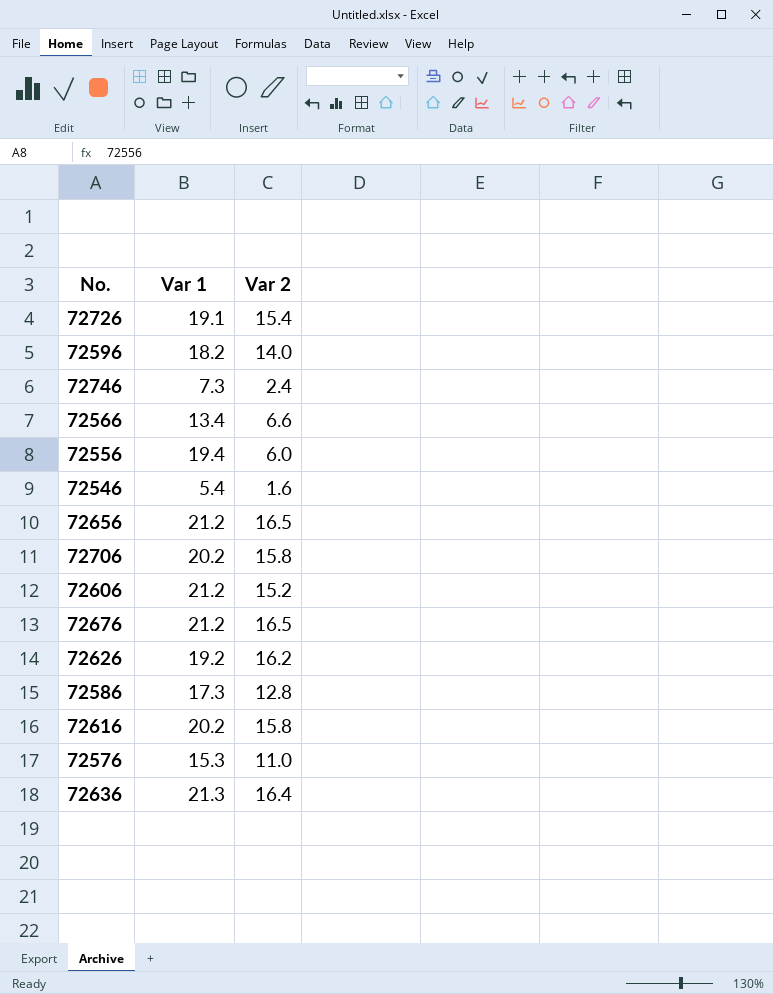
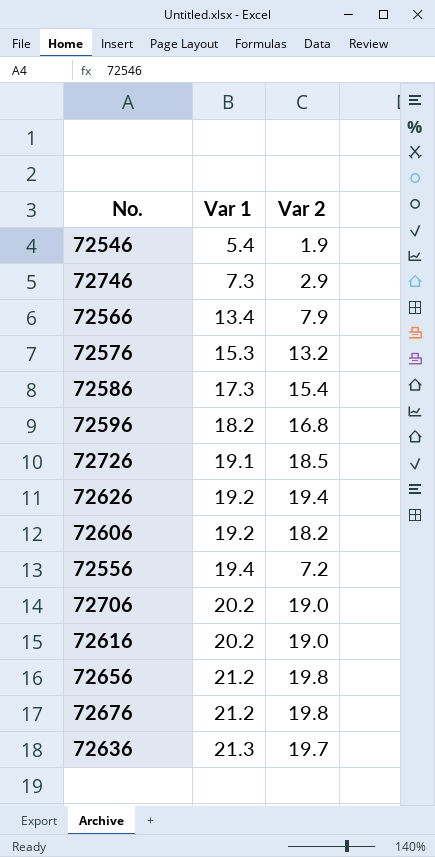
row order: none -> Var 1 ascending
72546 | Var 2: 1.6 -> 1.9
72746 | Var 2: 2.4 -> 2.9
72566 | Var 2: 6.6 -> 7.9
72576 | Var 2: 11.0 -> 13.2
72586 | Var 2: 12.8 -> 15.4
72596 | Var 2: 14.0 -> 16.8
72726 | Var 2: 15.4 -> 18.5
72626 | Var 2: 16.2 -> 19.4
72606 | Var 1: 21.2 -> 19.2
72606 | Var 2: 15.2 -> 18.2
72556 | Var 2: 6.0 -> 7.2
72706 | Var 2: 15.8 -> 19.0
72616 | Var 2: 15.8 -> 19.0
72656 | Var 2: 16.5 -> 19.8
72676 | Var 2: 16.5 -> 19.8
72636 | Var 2: 16.4 -> 19.7

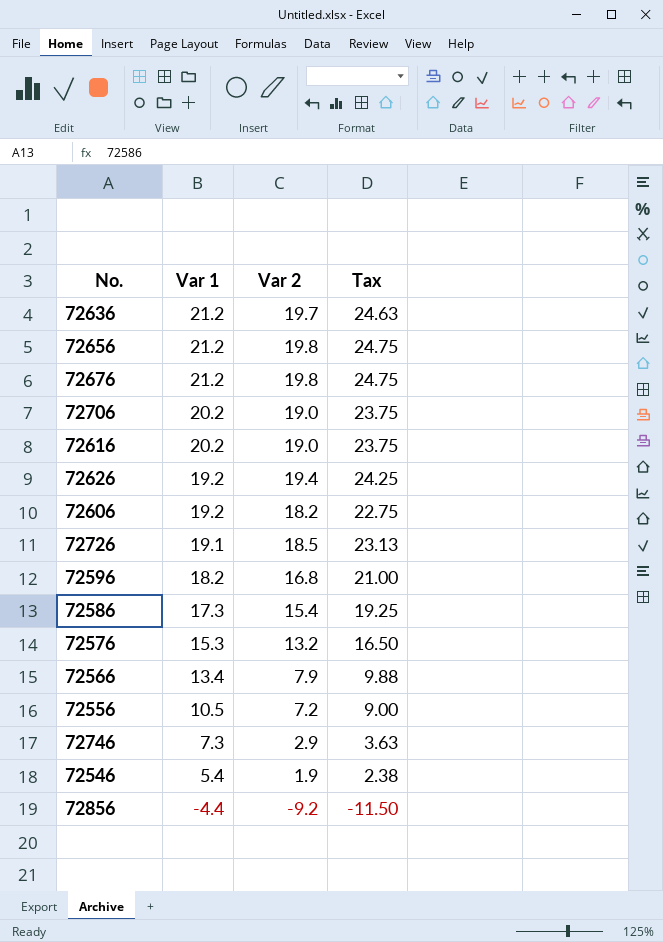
row order: Var 1 ascending -> Var 1 descending
column Tax | formula: none -> [Var 2] * 1.25
72636 | Var 1: 21.3 -> 21.2
72556 | Var 1: 19.4 -> 10.5
row 72856: none -> -4.4 | -9.2 | -11.50

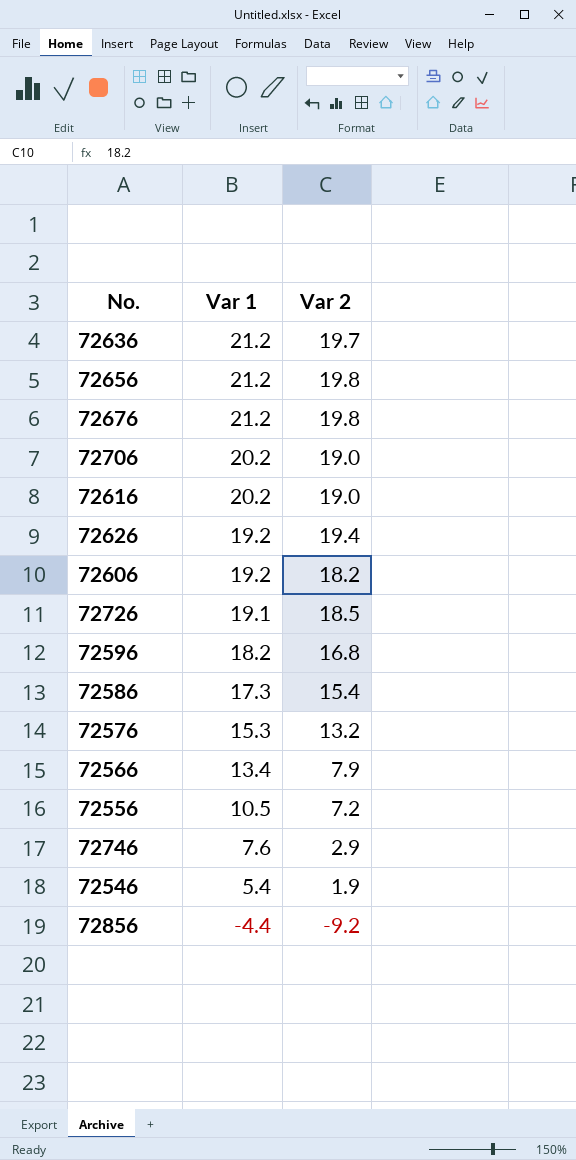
column Tax | formula: [Var 2] * 1.25 -> none
72746 | Var 1: 7.3 -> 7.6

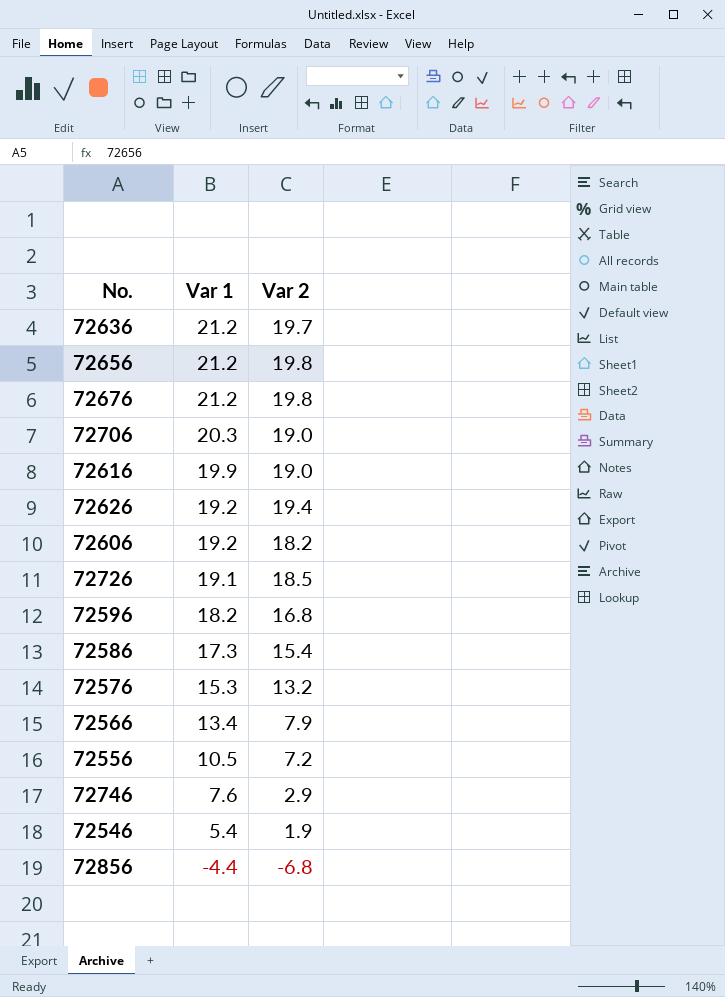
72706 | Var 1: 20.2 -> 20.3
72616 | Var 1: 20.2 -> 19.9
72856 | Var 2: -9.2 -> -6.8

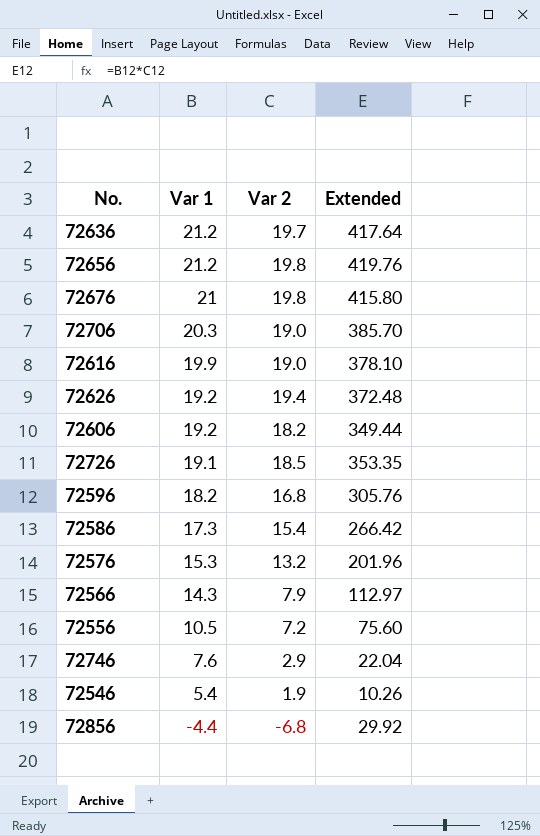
column Extended | formula: none -> [Var 1] * [Var 2]
72676 | Var 1: 21.2 -> 21
72566 | Var 1: 13.4 -> 14.3

